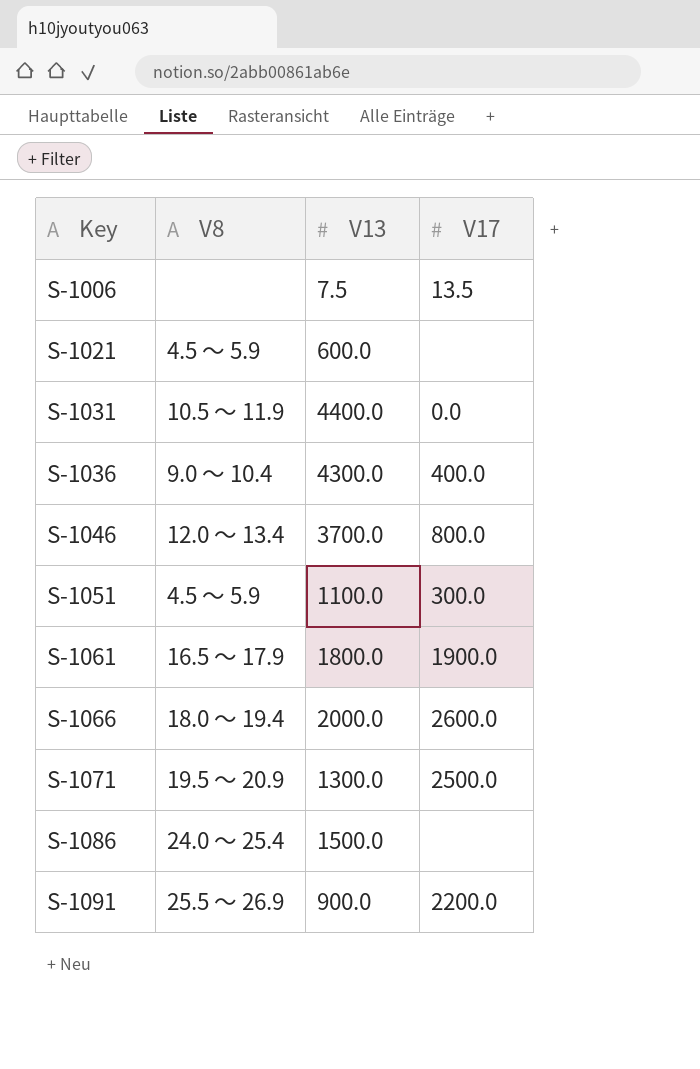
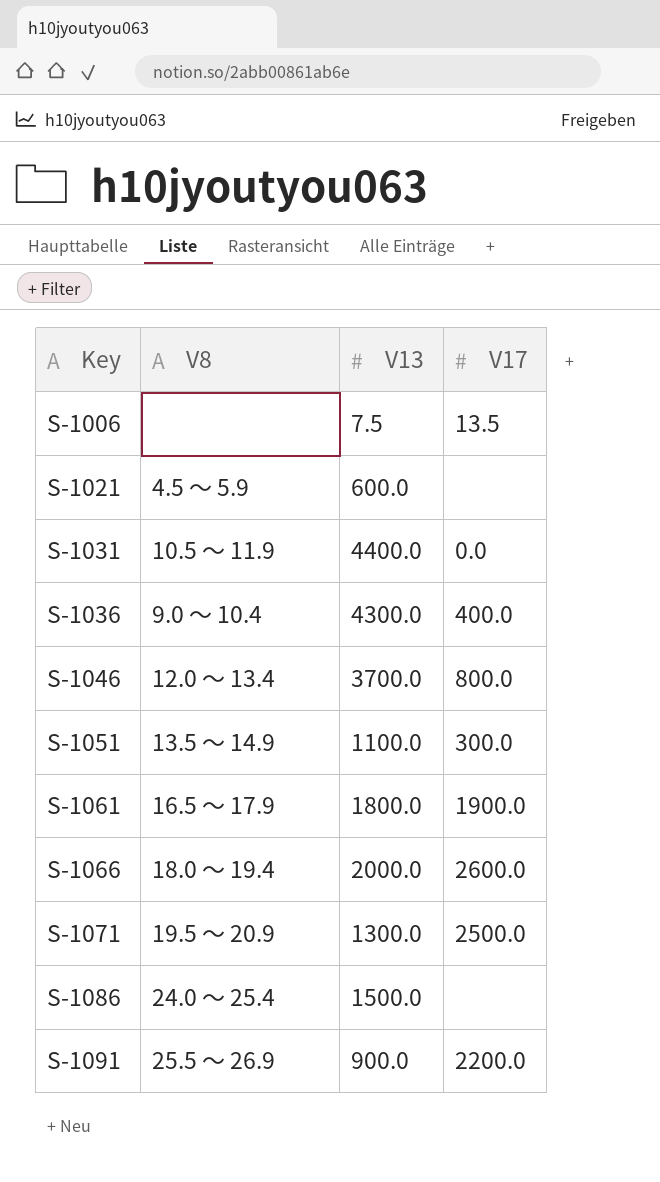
S-1051 | V8: 4.5 ～ 5.9 -> 13.5 ～ 14.9

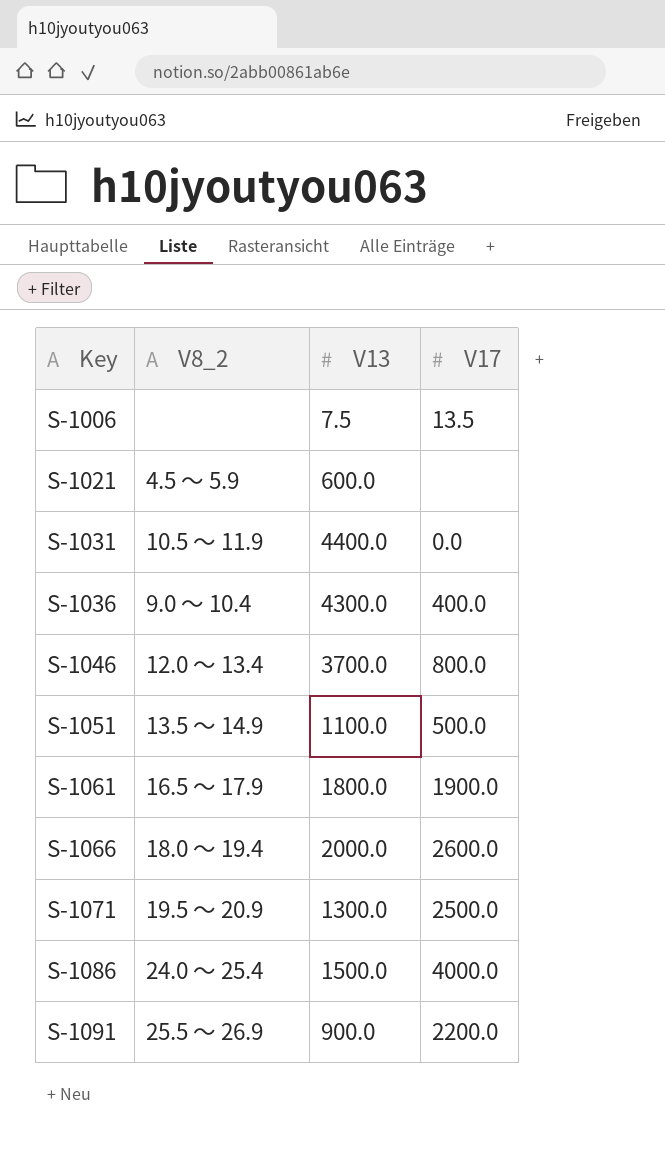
column name: V8 -> V8_2
S-1051 | V17: 300.0 -> 500.0
S-1086 | V17: none -> 4000.0

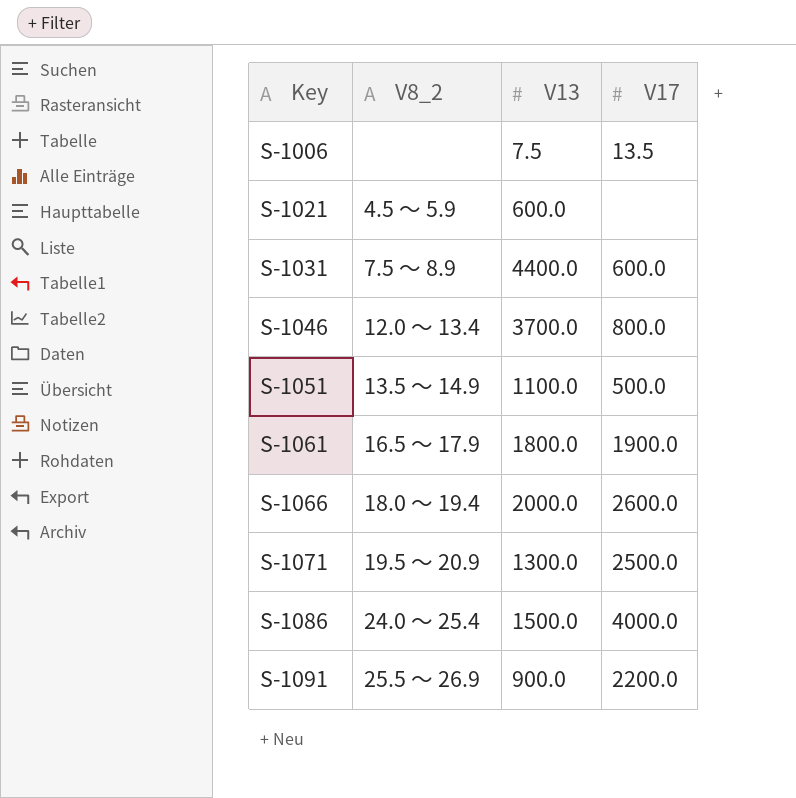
row S-1036: 9.0 ～ 10.4 | 4300.0 | 400.0 -> none
S-1031 | V8_2: 10.5 ～ 11.9 -> 7.5 ～ 8.9
S-1031 | V17: 0.0 -> 600.0

